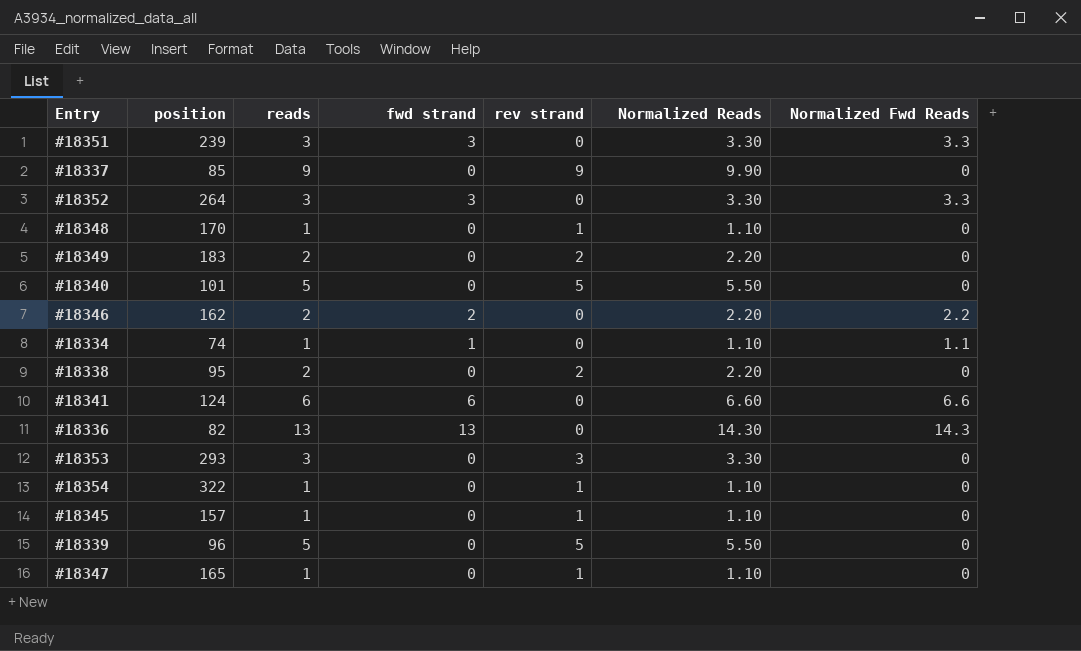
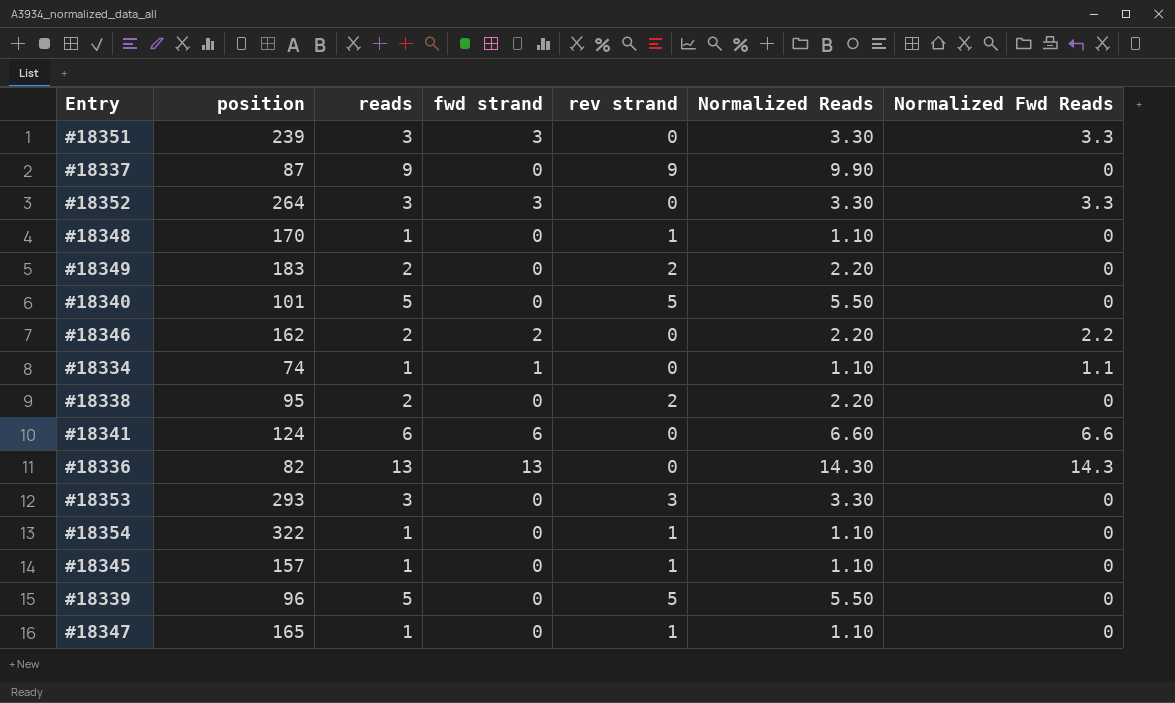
#18337 | position: 85 -> 87

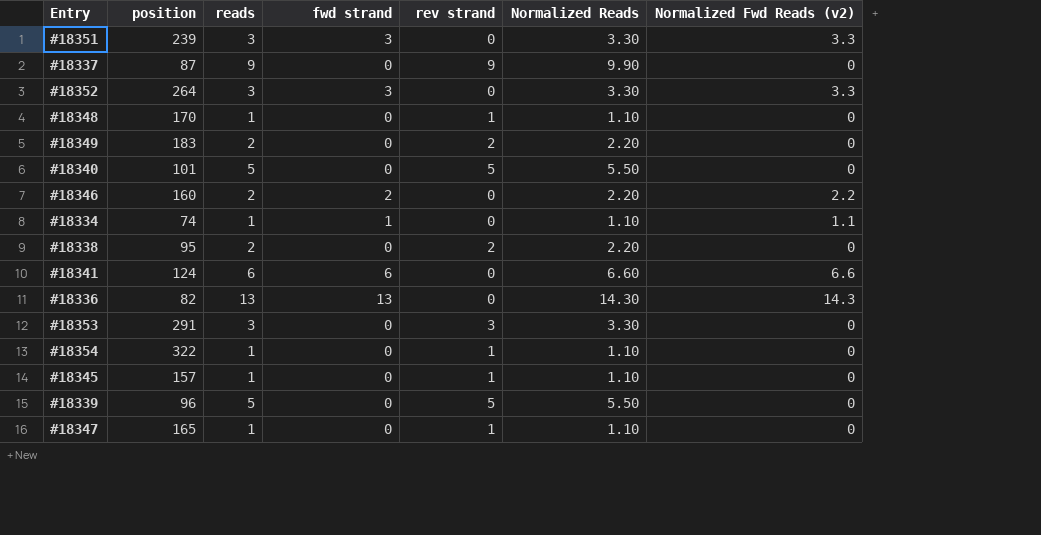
column name: Normalized Fwd Reads -> Normalized Fwd Reads (v2)
#18346 | position: 162 -> 160
#18353 | position: 293 -> 291

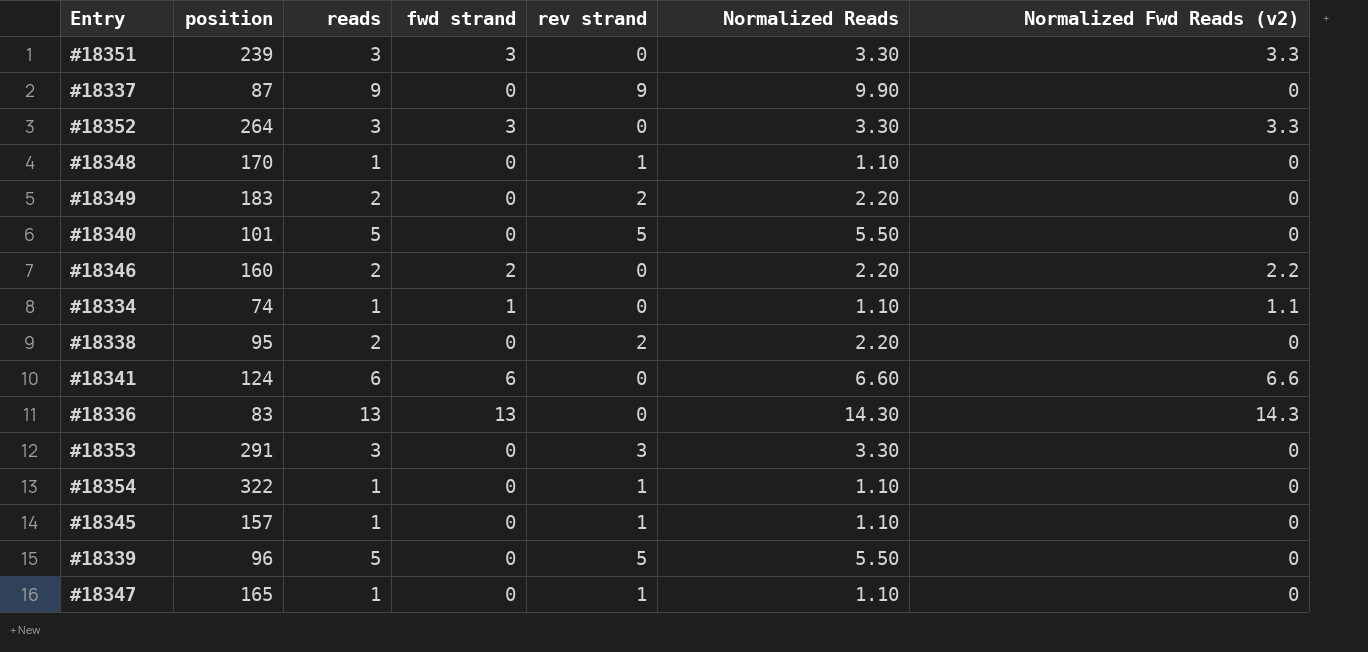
#18336 | position: 82 -> 83

